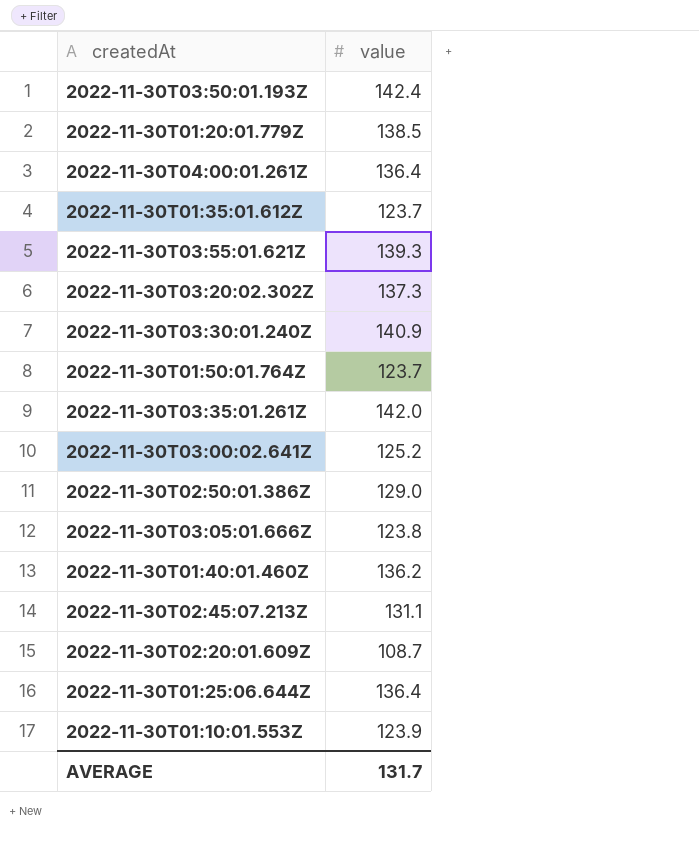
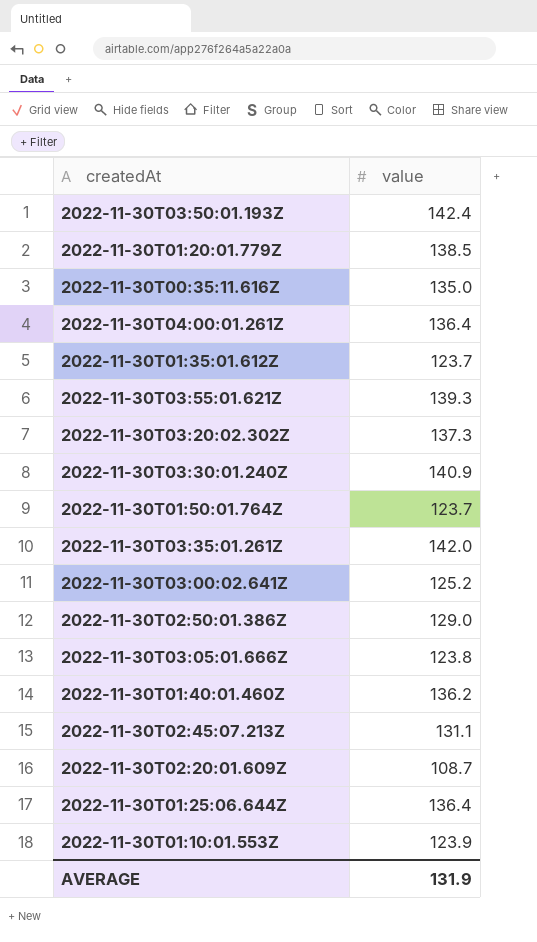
row 2022-11-30T00:35:11.616Z: none -> 135.0
AVERAGE | value: 131.7 -> 131.9

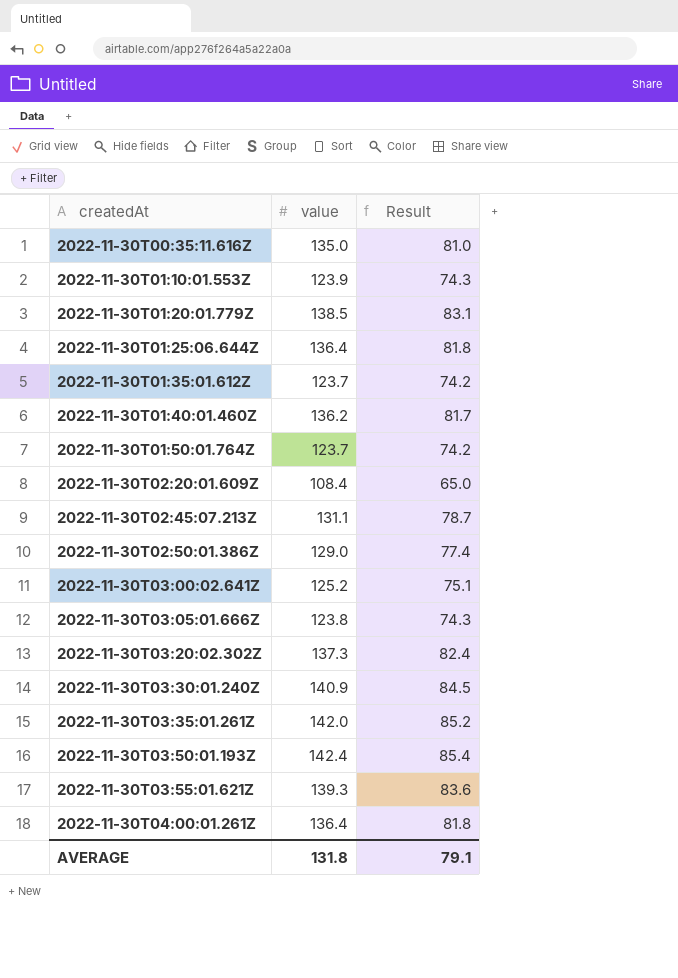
row order: none -> createdAt ascending
column Result | formula: none -> [value] * 0.6
2022-11-30T02:20:01.609Z | value: 108.7 -> 108.4
AVERAGE | value: 131.9 -> 131.8

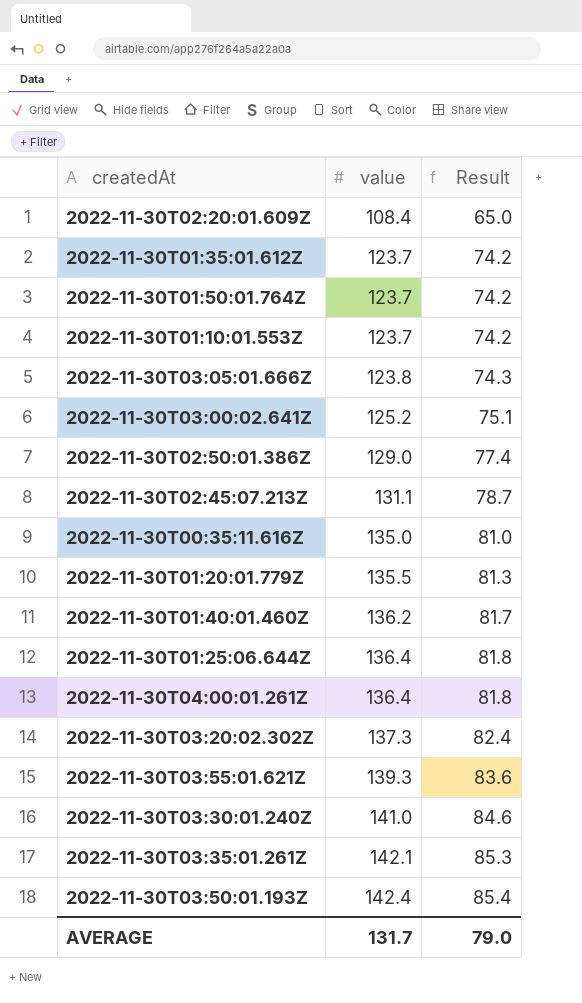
row order: createdAt ascending -> value ascending
2022-11-30T01:10:01.553Z | value: 123.9 -> 123.7
2022-11-30T01:10:01.553Z | Result: 74.3 -> 74.2
2022-11-30T01:20:01.779Z | value: 138.5 -> 135.5
2022-11-30T01:20:01.779Z | Result: 83.1 -> 81.3
2022-11-30T03:30:01.240Z | value: 140.9 -> 141.0
2022-11-30T03:30:01.240Z | Result: 84.5 -> 84.6
2022-11-30T03:35:01.261Z | value: 142.0 -> 142.1
2022-11-30T03:35:01.261Z | Result: 85.2 -> 85.3
AVERAGE | value: 131.8 -> 131.7
AVERAGE | Result: 79.1 -> 79.0

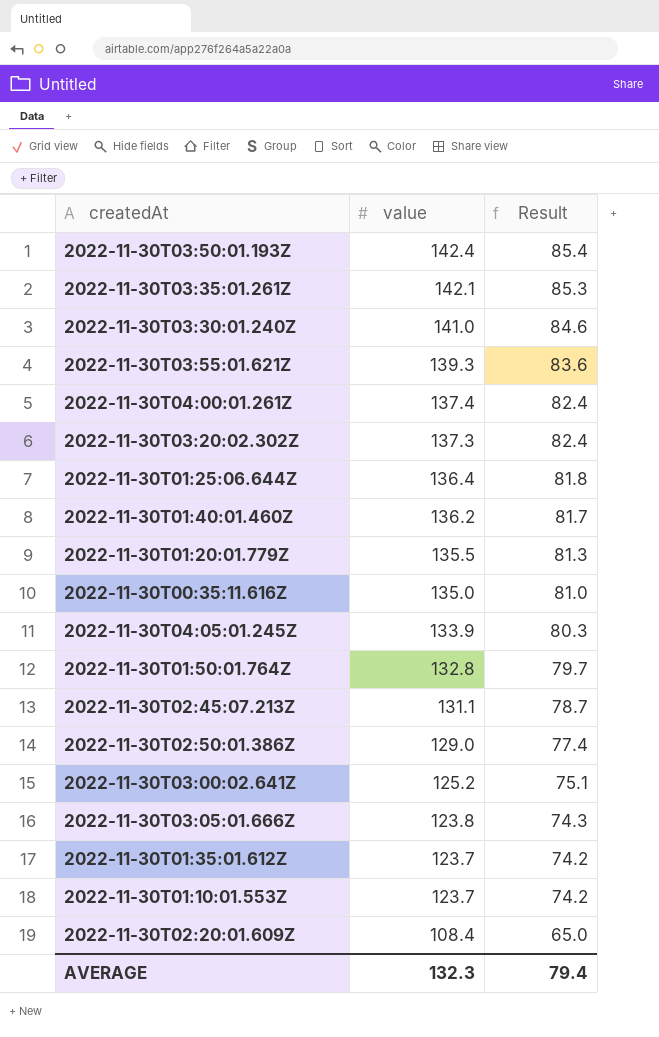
row order: value ascending -> value descending
2022-11-30T04:00:01.261Z | value: 136.4 -> 137.4
2022-11-30T04:00:01.261Z | Result: 81.8 -> 82.4
row 2022-11-30T04:05:01.245Z: none -> 133.9 | 80.3
2022-11-30T01:50:01.764Z | value: 123.7 -> 132.8
2022-11-30T01:50:01.764Z | Result: 74.2 -> 79.7
AVERAGE | value: 131.7 -> 132.3
AVERAGE | Result: 79.0 -> 79.4

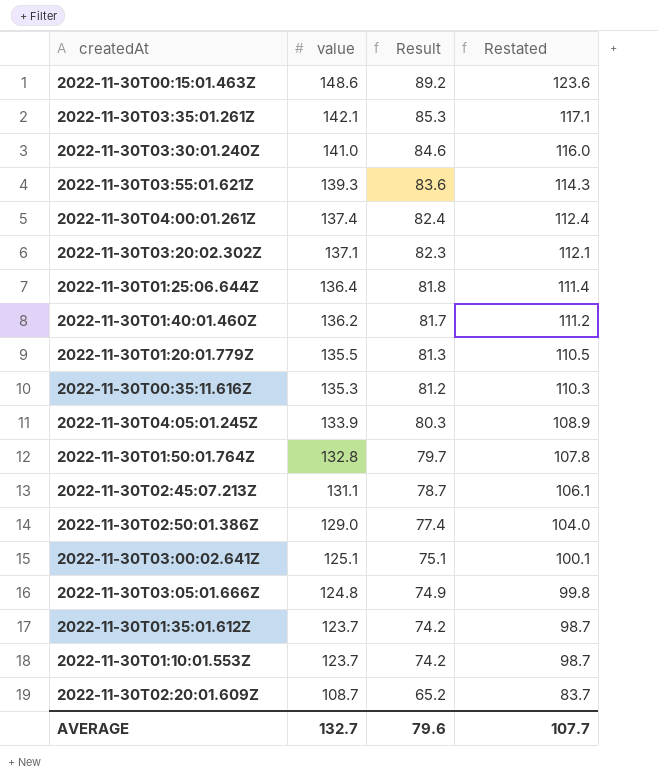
column Restated | formula: none -> [value] - 25
row 2022-11-30T03:50:01.193Z: 142.4 | 85.4 -> none
row 2022-11-30T00:15:01.463Z: none -> 148.6 | 89.2 | 123.6
2022-11-30T03:20:02.302Z | value: 137.3 -> 137.1
2022-11-30T03:20:02.302Z | Result: 82.4 -> 82.3
2022-11-30T00:35:11.616Z | value: 135.0 -> 135.3
2022-11-30T00:35:11.616Z | Result: 81.0 -> 81.2
2022-11-30T03:00:02.641Z | value: 125.2 -> 125.1
2022-11-30T03:05:01.666Z | value: 123.8 -> 124.8
2022-11-30T03:05:01.666Z | Result: 74.3 -> 74.9
2022-11-30T02:20:01.609Z | value: 108.4 -> 108.7
2022-11-30T02:20:01.609Z | Result: 65.0 -> 65.2
AVERAGE | value: 132.3 -> 132.7
AVERAGE | Result: 79.4 -> 79.6

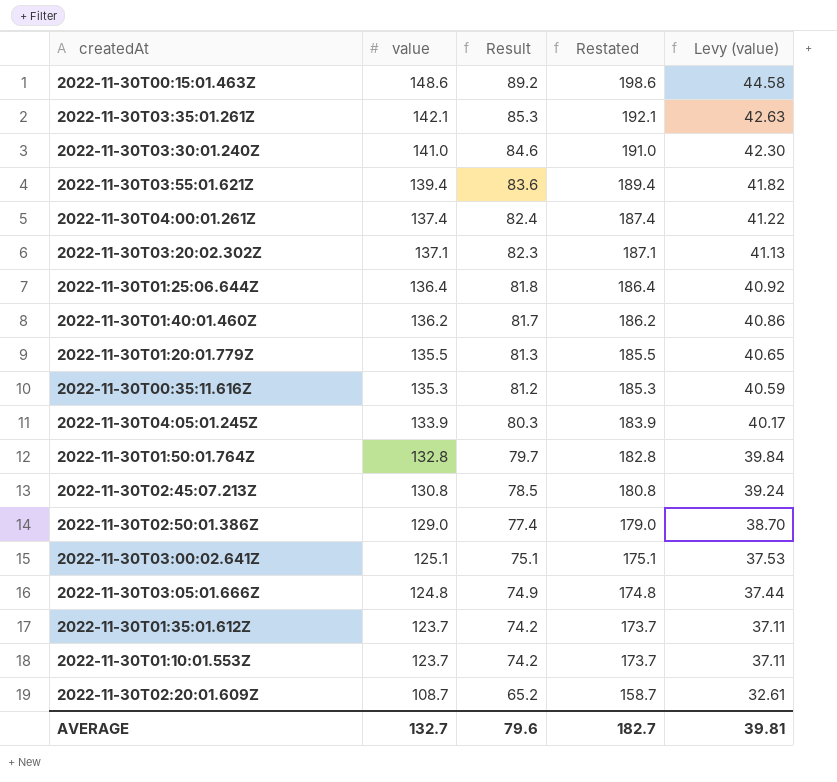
column Restated | formula: [value] - 25 -> [value] + 50
column Levy (value) | formula: none -> [value] * 0.3
2022-11-30T03:55:01.621Z | value: 139.3 -> 139.4
2022-11-30T02:45:07.213Z | value: 131.1 -> 130.8
2022-11-30T02:45:07.213Z | Result: 78.7 -> 78.5
AVERAGE | Restated: 107.7 -> 182.7

